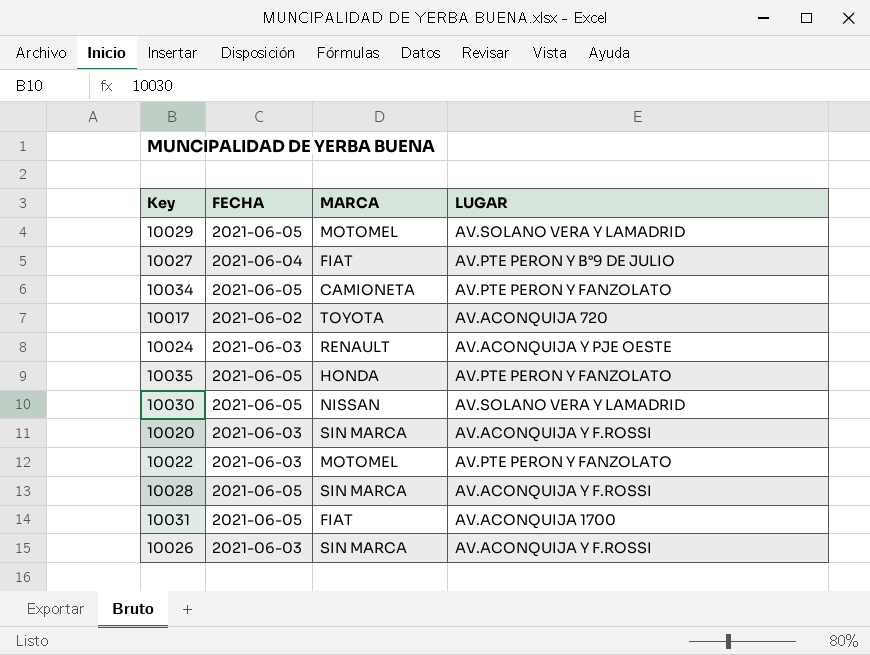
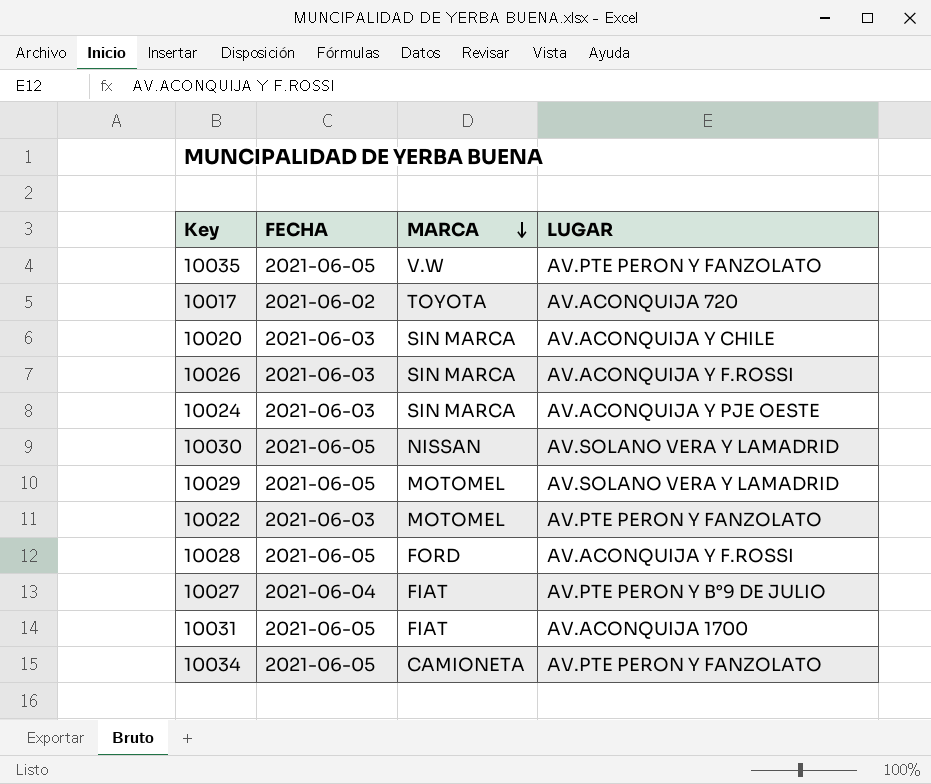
row order: none -> MARCA descending
10035 | MARCA: HONDA -> V.W
10020 | LUGAR: AV.ACONQUIJA Y F.ROSSI -> AV.ACONQUIJA Y CHILE
10024 | MARCA: RENAULT -> SIN MARCA
10028 | MARCA: SIN MARCA -> FORD

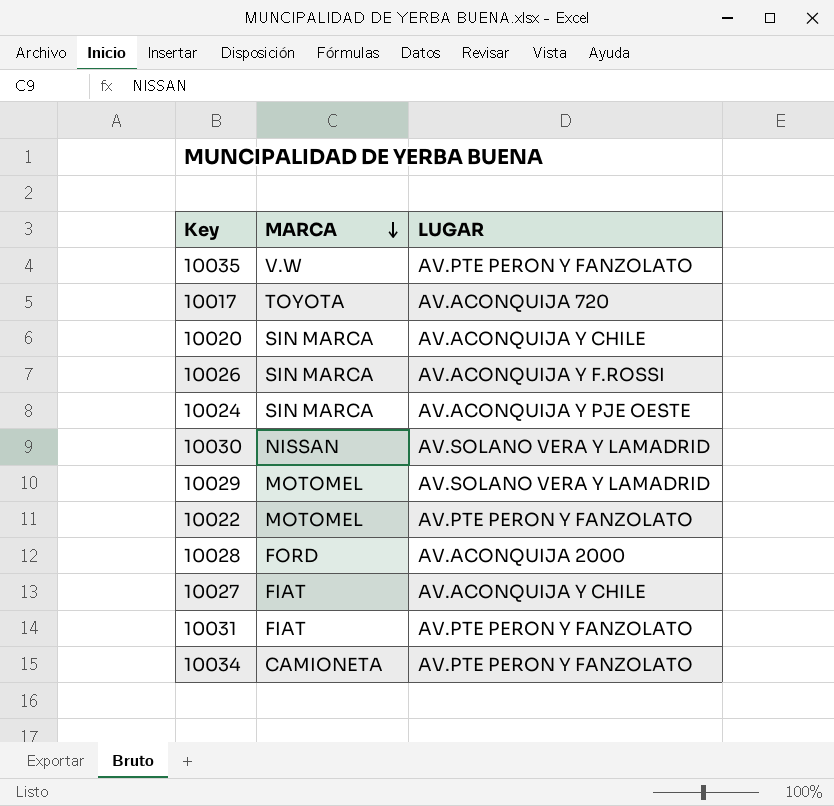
column FECHA | position: 2 -> none
10028 | LUGAR: AV.ACONQUIJA Y F.ROSSI -> AV.ACONQUIJA 2000
10027 | LUGAR: AV.PTE PERON Y B°9 DE JULIO -> AV.ACONQUIJA Y CHILE
10031 | LUGAR: AV.ACONQUIJA 1700 -> AV.PTE PERON Y FANZOLATO

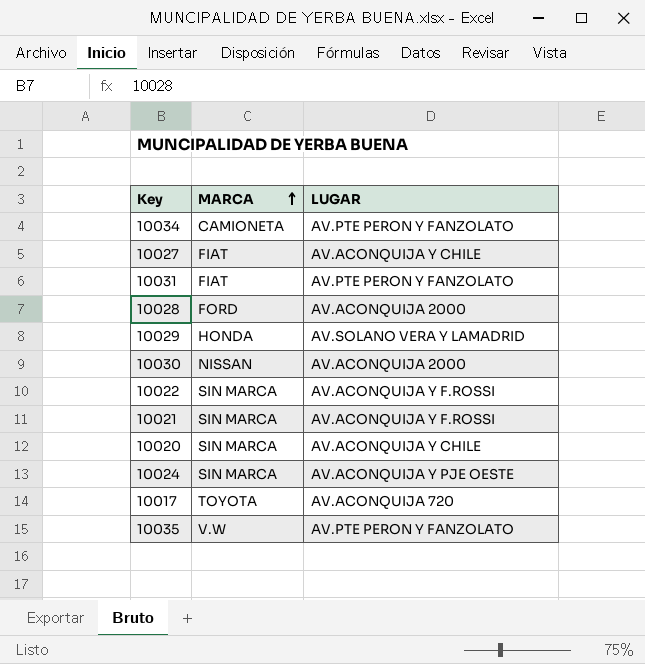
row order: MARCA descending -> MARCA ascending
row 10026: SIN MARCA | AV.ACONQUIJA Y F.ROSSI -> none
10029 | MARCA: MOTOMEL -> HONDA
10030 | LUGAR: AV.SOLANO VERA Y LAMADRID -> AV.ACONQUIJA 2000
10022 | MARCA: MOTOMEL -> SIN MARCA
10022 | LUGAR: AV.PTE PERON Y FANZOLATO -> AV.ACONQUIJA Y F.ROSSI
row 10021: none -> SIN MARCA | AV.ACONQUIJA Y F.ROSSI

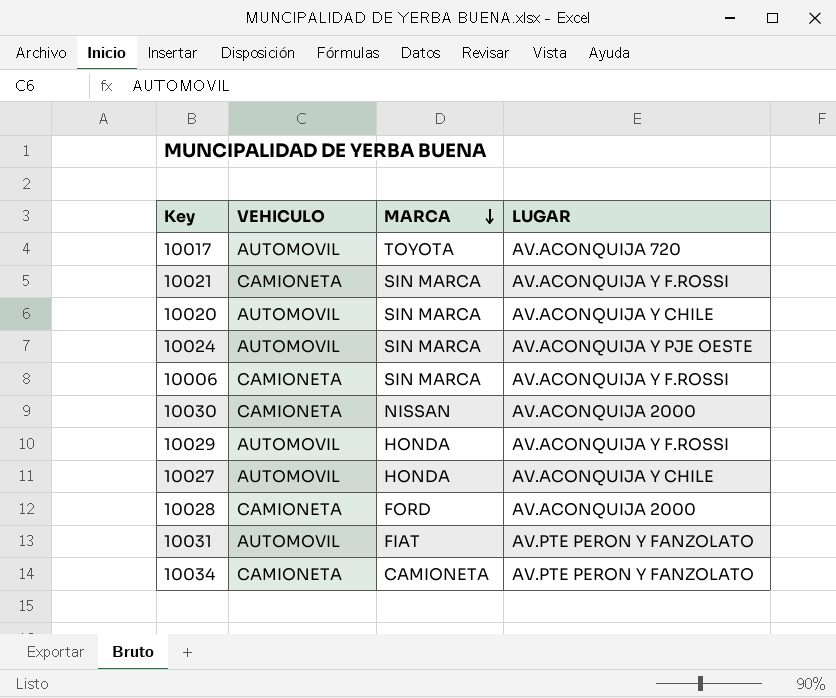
row order: MARCA ascending -> MARCA descending
column VEHICULO | position: none -> 2
row 10022: SIN MARCA | AV.ACONQUIJA Y F.ROSSI -> none
row 10035: V.W | AV.PTE PERON Y FANZOLATO -> none
row 10006: none -> CAMIONETA | SIN MARCA | AV.ACONQUIJA Y F.ROSSI
10029 | LUGAR: AV.SOLANO VERA Y LAMADRID -> AV.ACONQUIJA Y F.ROSSI
10027 | MARCA: FIAT -> HONDA

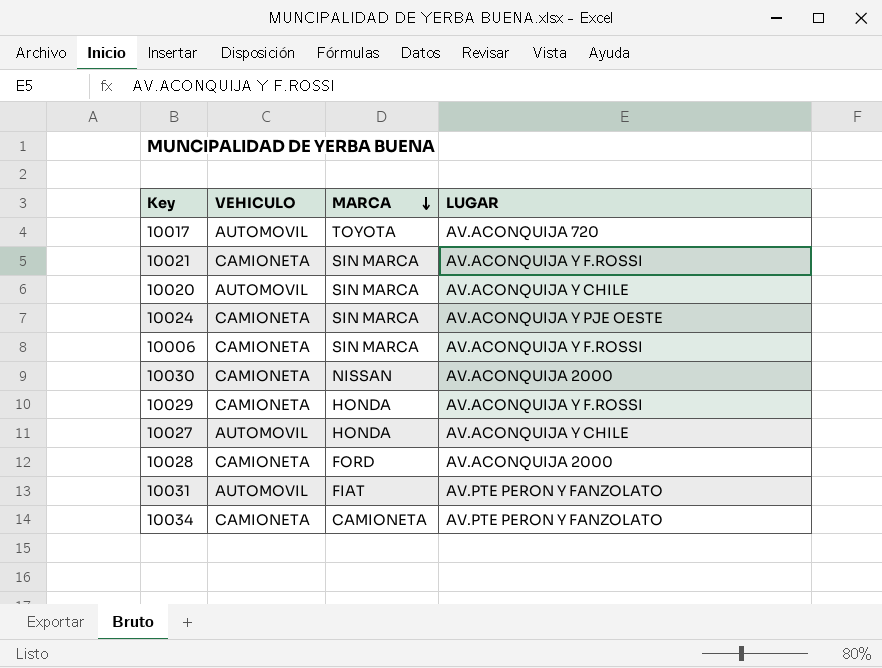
10024 | VEHICULO: AUTOMOVIL -> CAMIONETA
10029 | VEHICULO: AUTOMOVIL -> CAMIONETA

